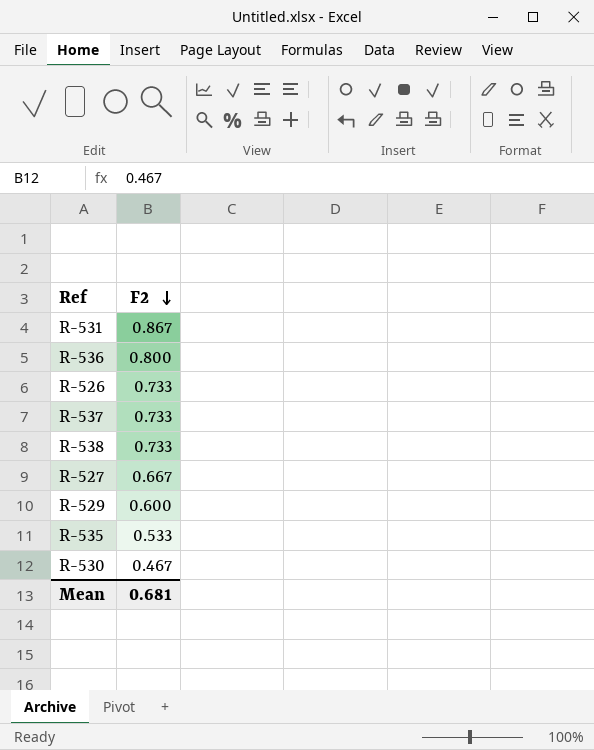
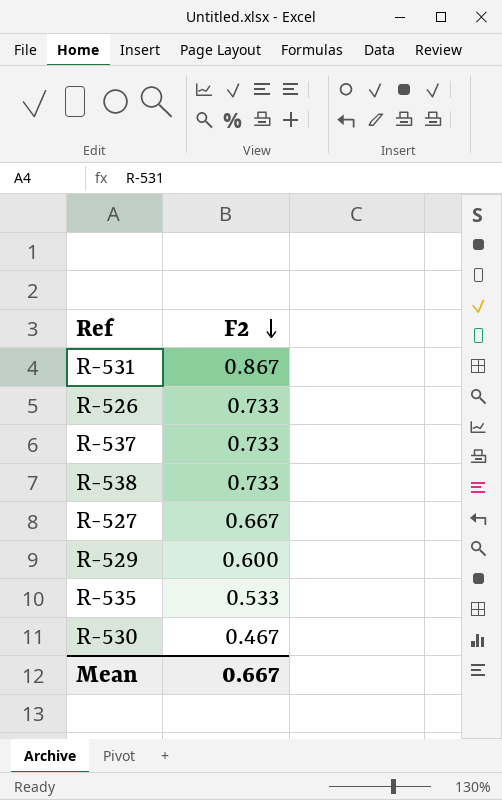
row R-536: 0.800 -> none
Mean | F2: 0.681 -> 0.667

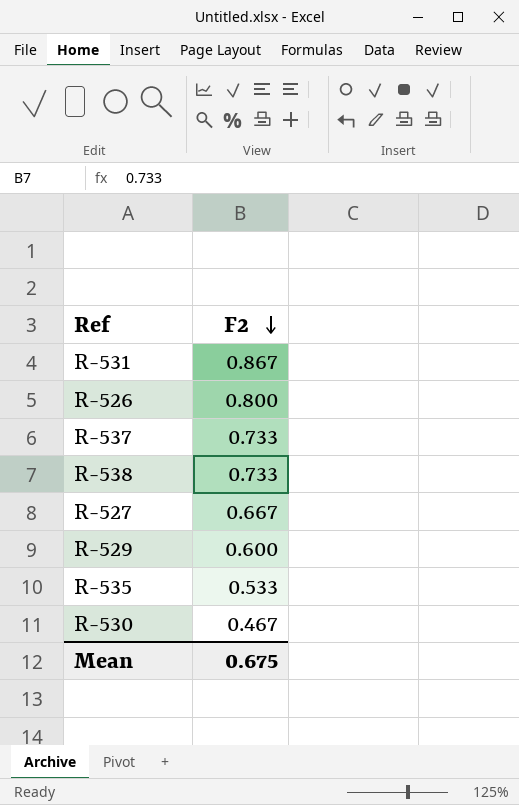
R-526 | F2: 0.733 -> 0.800
Mean | F2: 0.667 -> 0.675

